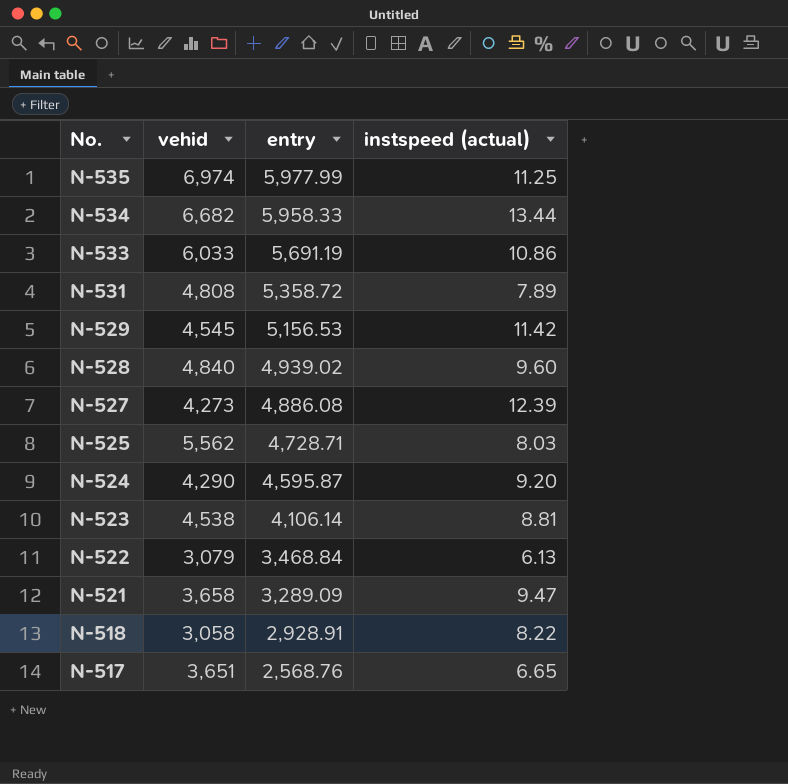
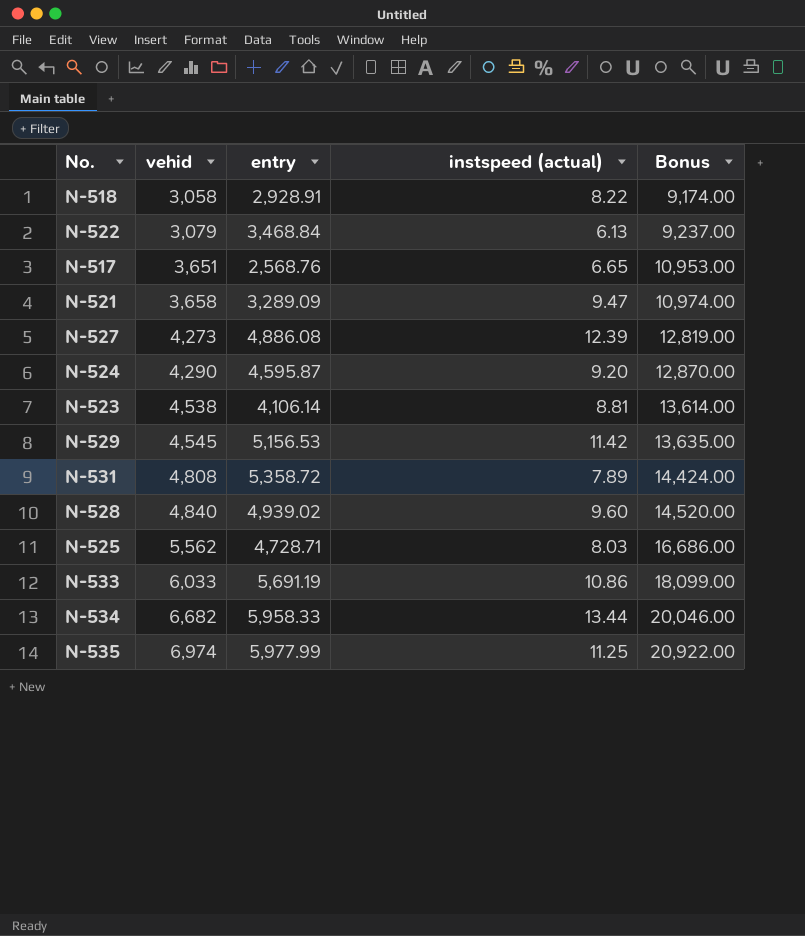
row order: No. descending -> vehid ascending
column Bonus | formula: none -> [vehid] * 3

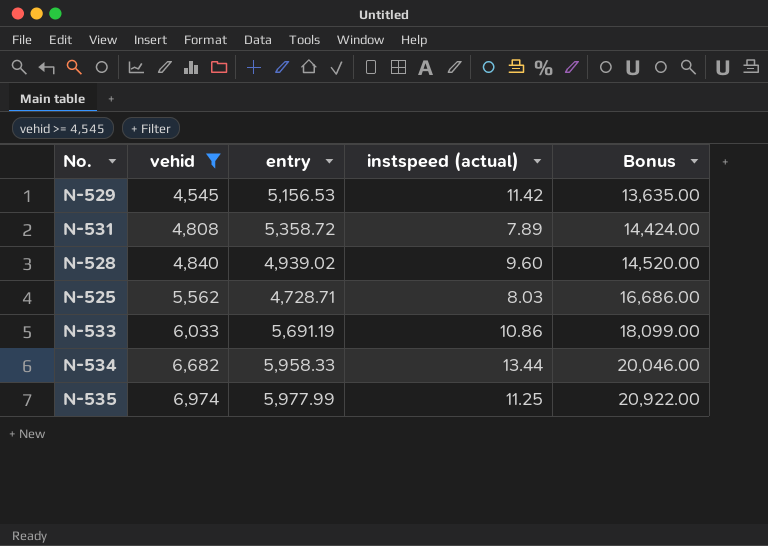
filter: none -> vehid >= 4,545

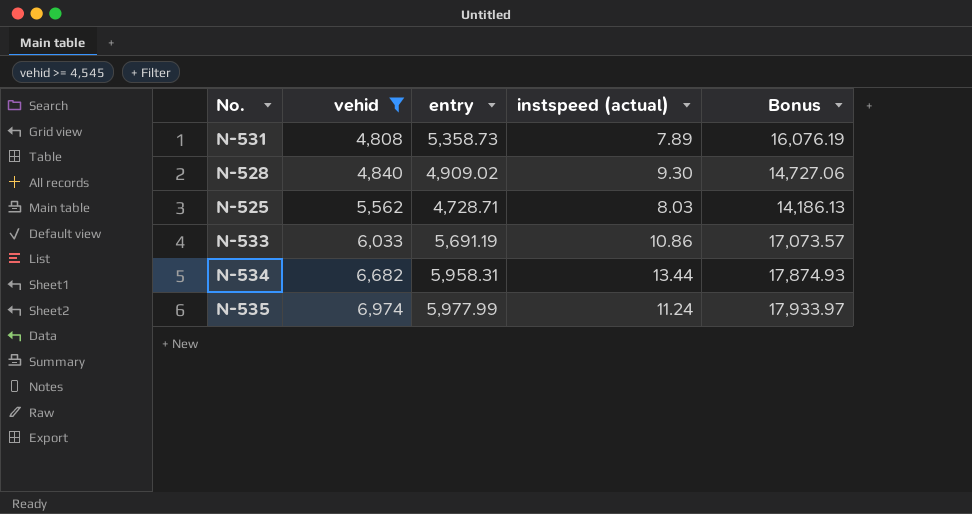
column Bonus | formula: [vehid] * 3 -> [entry] * 3
row N-529: 4,545 | 5,156.53 | 11.42 | 13,635.00 -> none
N-531 | entry: 5,358.72 -> 5,358.73
N-528 | entry: 4,939.02 -> 4,909.02
N-528 | instspeed (actual): 9.60 -> 9.30
N-534 | entry: 5,958.33 -> 5,958.31
N-535 | instspeed (actual): 11.25 -> 11.24

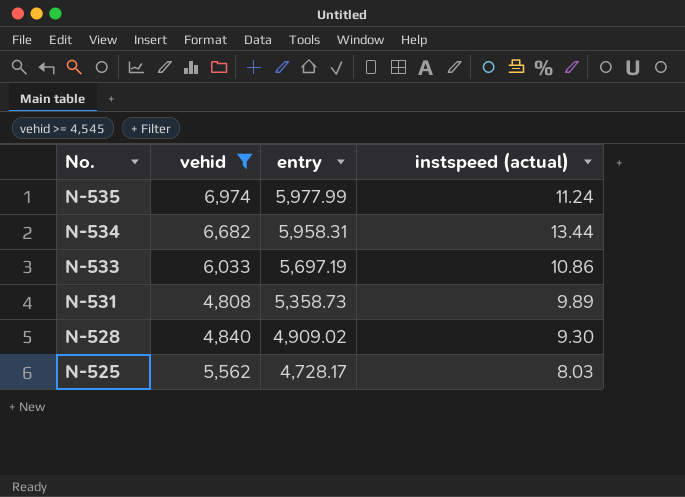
row order: vehid ascending -> No. descending
column Bonus | formula: [entry] * 3 -> none
N-533 | entry: 5,691.19 -> 5,697.19
N-531 | instspeed (actual): 7.89 -> 9.89
N-525 | entry: 4,728.71 -> 4,728.17

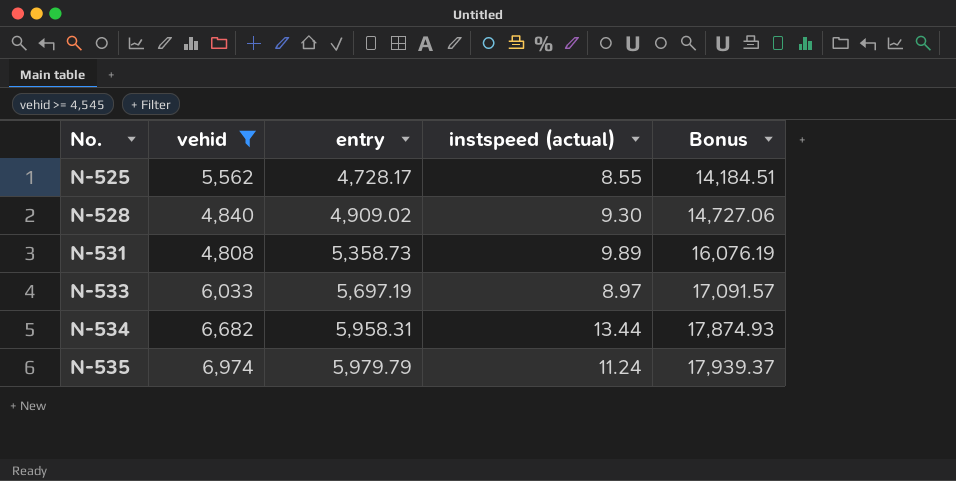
row order: No. descending -> No. ascending
column Bonus | formula: none -> [entry] * 3
N-525 | instspeed (actual): 8.03 -> 8.55
N-533 | instspeed (actual): 10.86 -> 8.97
N-535 | entry: 5,977.99 -> 5,979.79

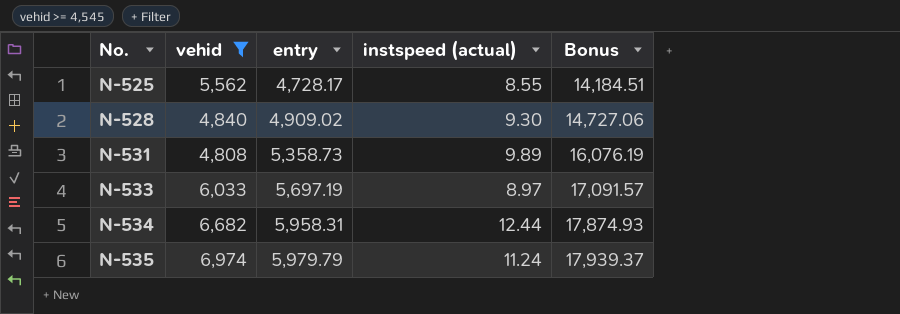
N-534 | instspeed (actual): 13.44 -> 12.44

